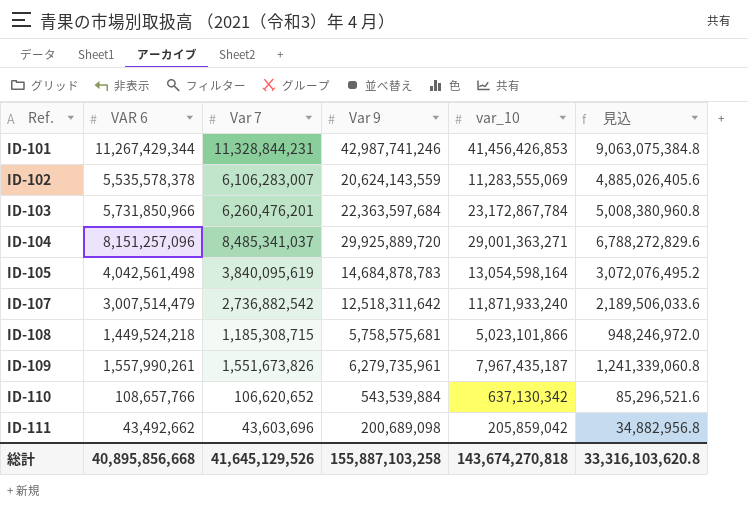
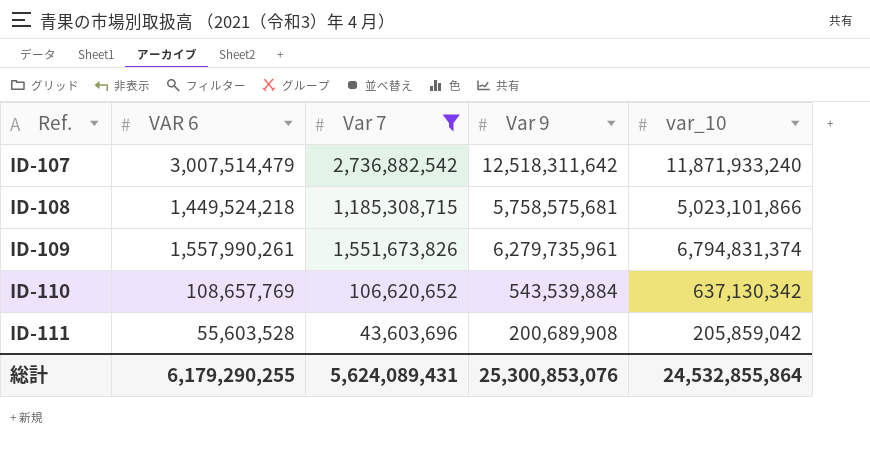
filter: none -> Var 7 <= 2,736,882,542
column 見込 | formula: [Var 7] * 0.8 -> none
ID-109 | var_10: 7,967,435,187 -> 6,794,831,374
ID-110 | VAR 6: 108,657,766 -> 108,657,769
ID-111 | VAR 6: 43,492,662 -> 55,603,528
ID-111 | Var 9: 200,689,098 -> 200,689,908
総計 | VAR 6: 40,895,856,668 -> 6,179,290,255
総計 | Var 7: 41,645,129,526 -> 5,624,089,431
総計 | Var 9: 155,887,103,258 -> 25,300,853,076
総計 | var_10: 143,674,270,818 -> 24,532,855,864

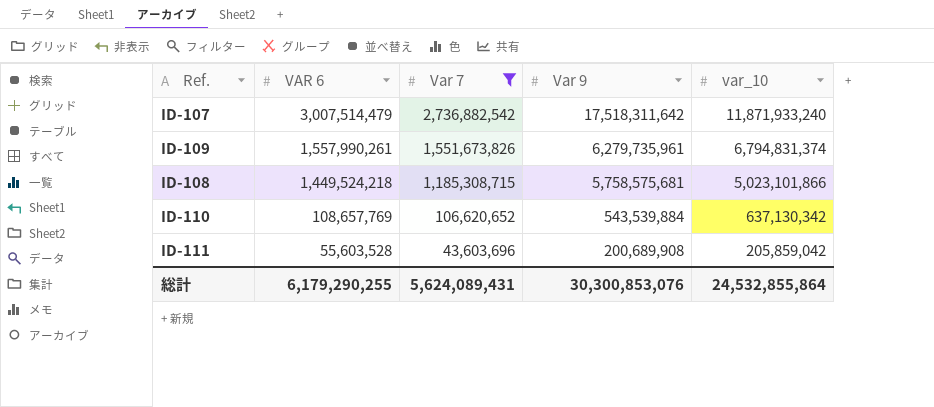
row order: Ref. ascending -> VAR 6 descending
ID-107 | Var 9: 12,518,311,642 -> 17,518,311,642
総計 | Var 9: 25,300,853,076 -> 30,300,853,076

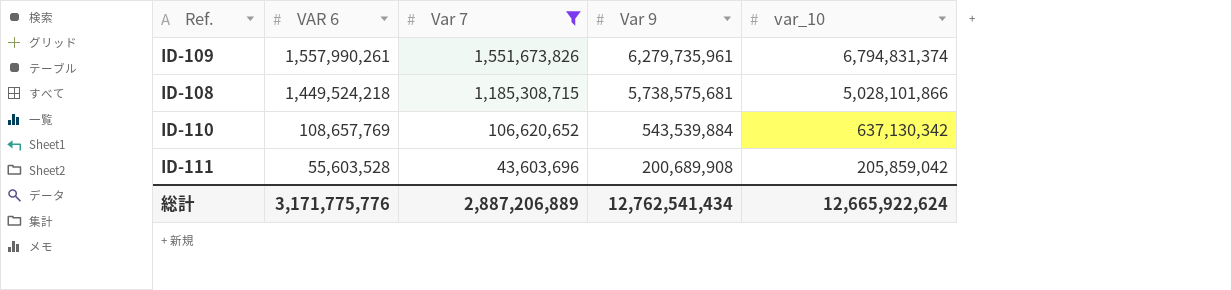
row ID-107: 3,007,514,479 | 2,736,882,542 | 17,518,311,642 | 11,871,933,240 -> none
ID-108 | Var 9: 5,758,575,681 -> 5,738,575,681
ID-108 | var_10: 5,023,101,866 -> 5,028,101,866
総計 | VAR 6: 6,179,290,255 -> 3,171,775,776
総計 | Var 7: 5,624,089,431 -> 2,887,206,889
総計 | Var 9: 30,300,853,076 -> 12,762,541,434
総計 | var_10: 24,532,855,864 -> 12,665,922,624

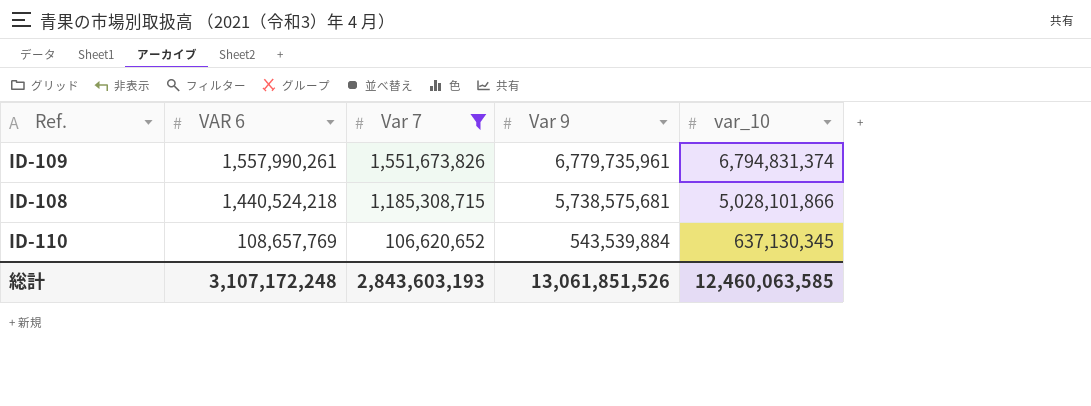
row ID-111: 55,603,528 | 43,603,696 | 200,689,908 | 205,859,042 -> none
ID-109 | Var 9: 6,279,735,961 -> 6,779,735,961
ID-108 | VAR 6: 1,449,524,218 -> 1,440,524,218
ID-110 | var_10: 637,130,342 -> 637,130,345
総計 | VAR 6: 3,171,775,776 -> 3,107,172,248
総計 | Var 7: 2,887,206,889 -> 2,843,603,193
総計 | Var 9: 12,762,541,434 -> 13,061,851,526
総計 | var_10: 12,665,922,624 -> 12,460,063,585

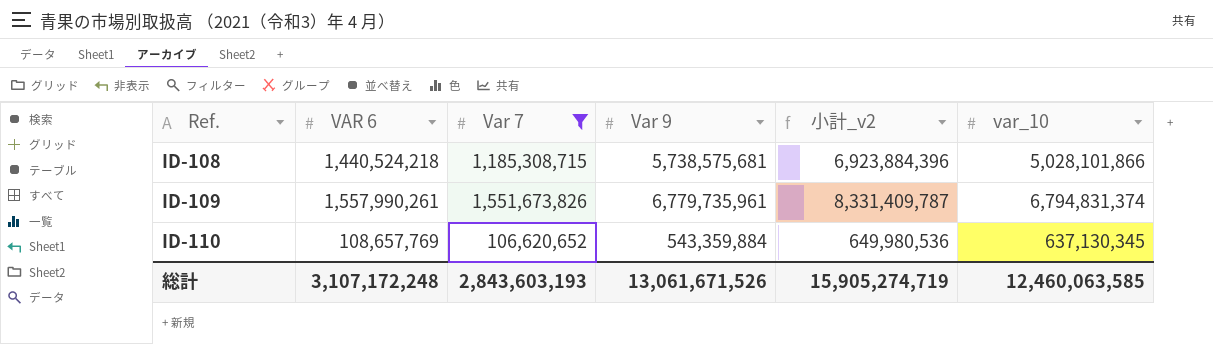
row order: VAR 6 descending -> Ref. ascending
column 小計_v2 | formula: none -> [Var 7] + [Var 9]
ID-110 | Var 9: 543,539,884 -> 543,359,884
総計 | Var 9: 13,061,851,526 -> 13,061,671,526

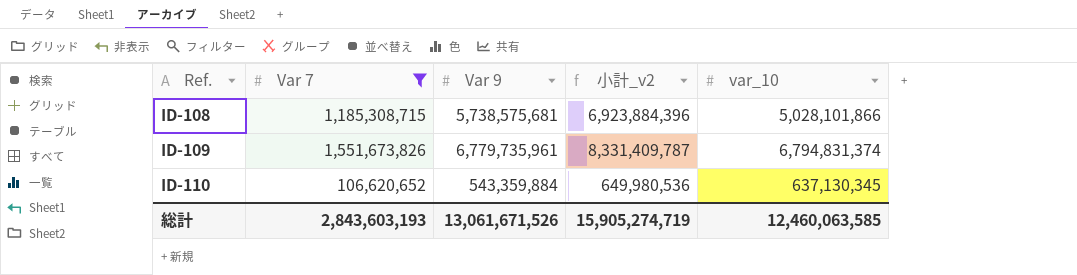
column VAR 6 | position: 2 -> none

